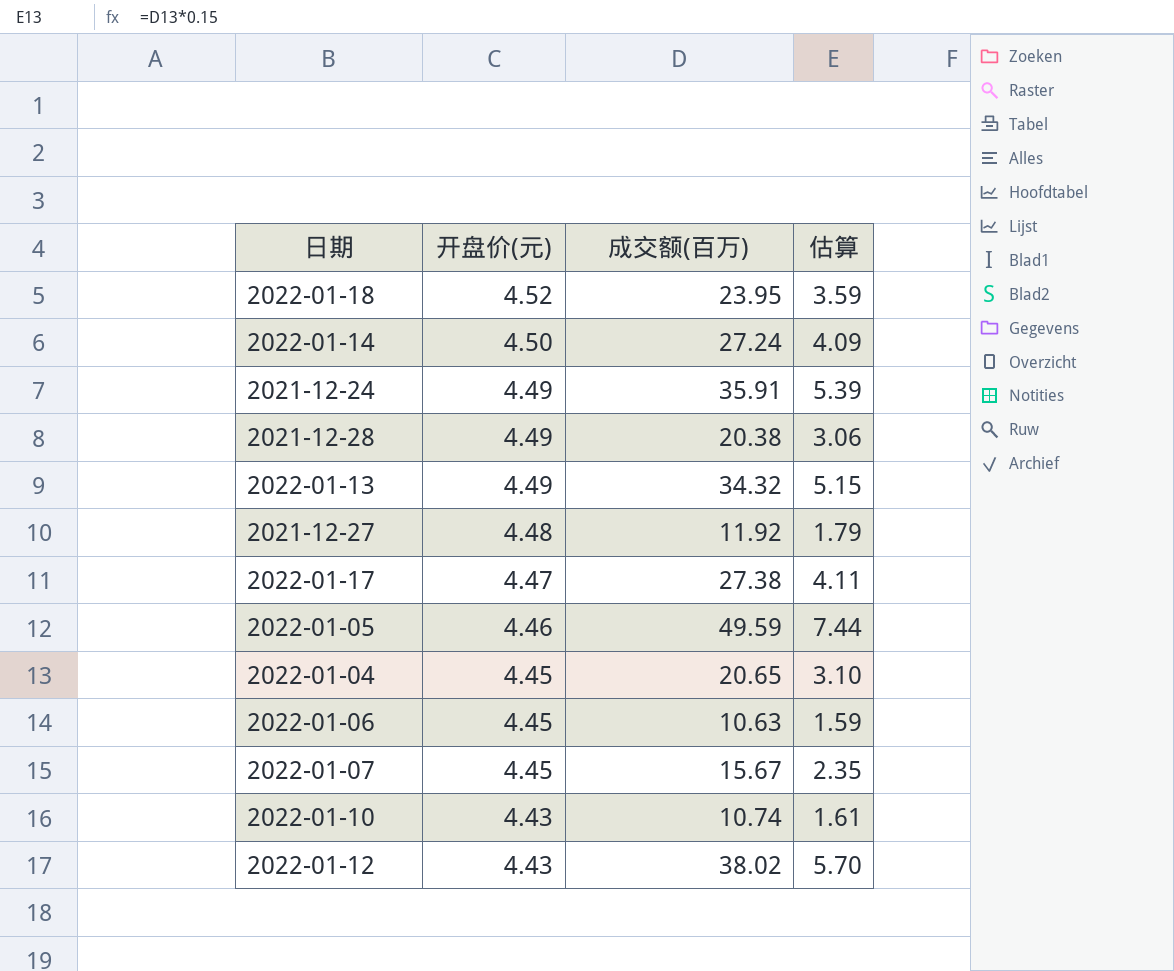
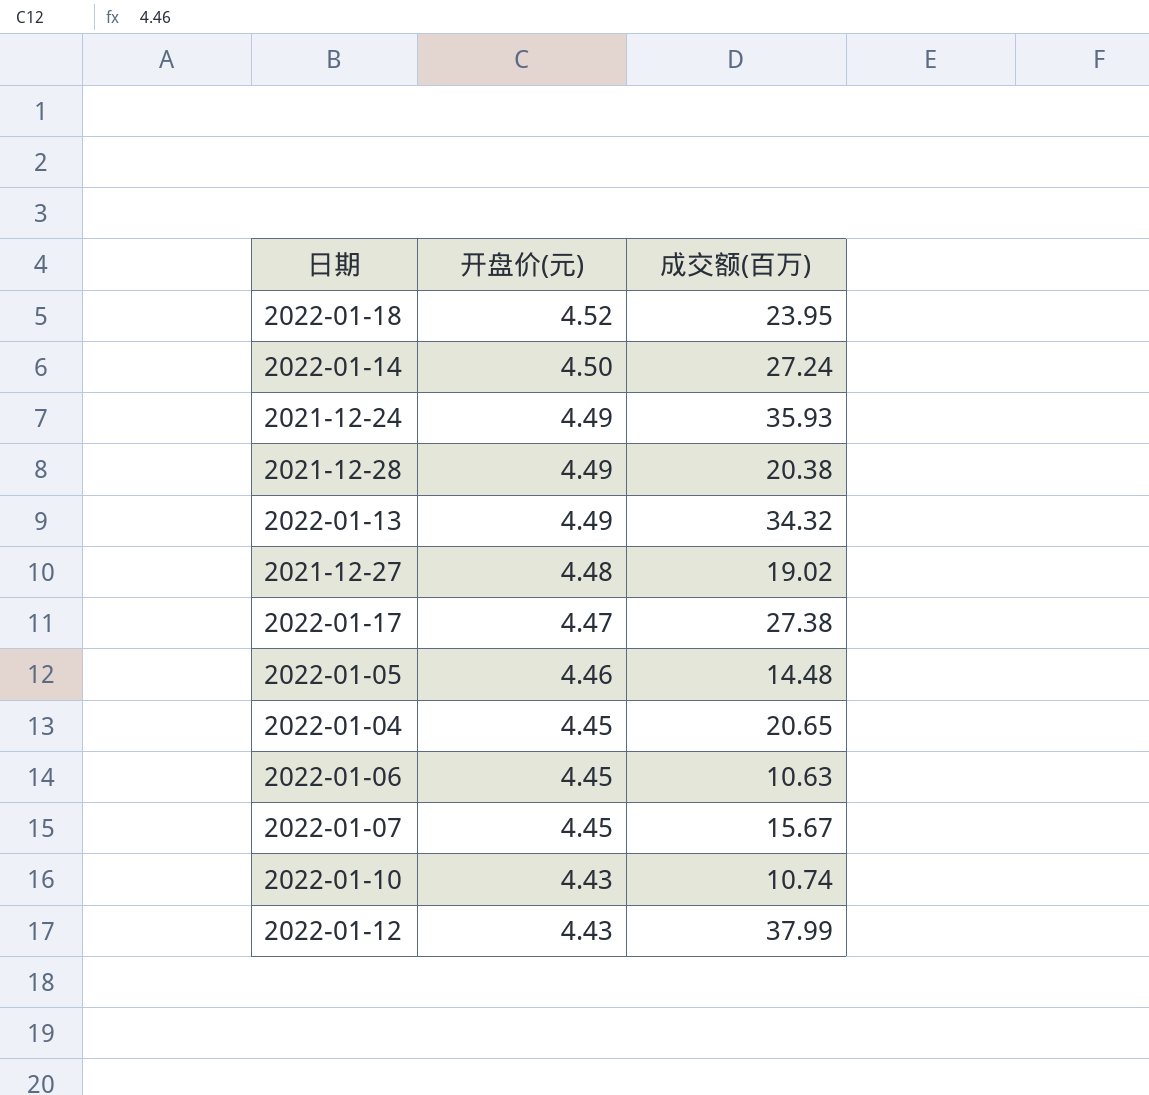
column 估算 | formula: [成交额(百万)] * 0.15 -> none
2021-12-24 | 成交额(百万): 35.91 -> 35.93
2021-12-27 | 成交额(百万): 11.92 -> 19.02
2022-01-05 | 成交额(百万): 49.59 -> 14.48
2022-01-12 | 成交额(百万): 38.02 -> 37.99

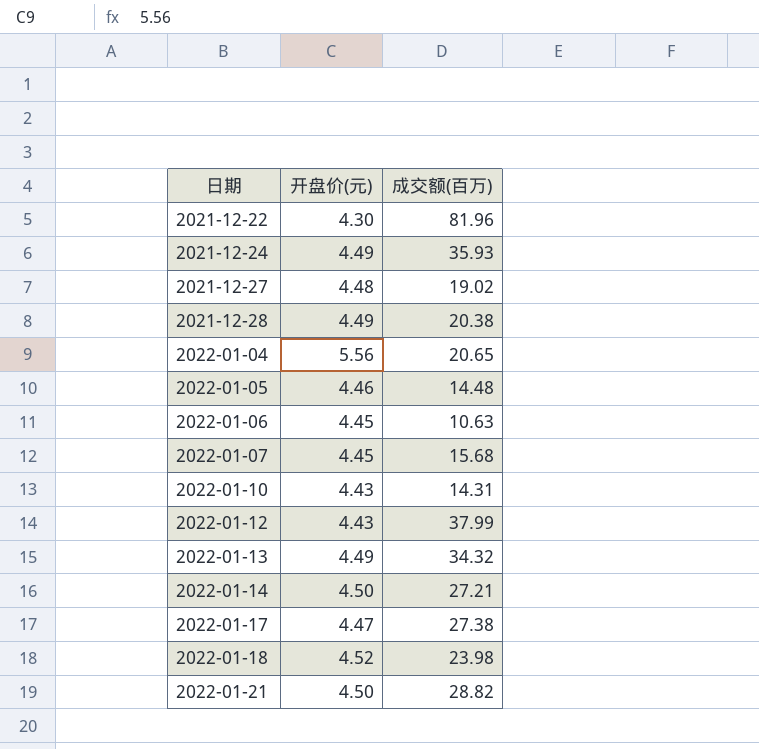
row order: 开盘价(元) descending -> 日期 ascending
row 2021-12-22: none -> 4.30 | 81.96
2022-01-04 | 开盘价(元): 4.45 -> 5.56
2022-01-07 | 成交额(百万): 15.67 -> 15.68
2022-01-10 | 成交额(百万): 10.74 -> 14.31
2022-01-14 | 成交额(百万): 27.24 -> 27.21
2022-01-18 | 成交额(百万): 23.95 -> 23.98
row 2022-01-21: none -> 4.50 | 28.82

